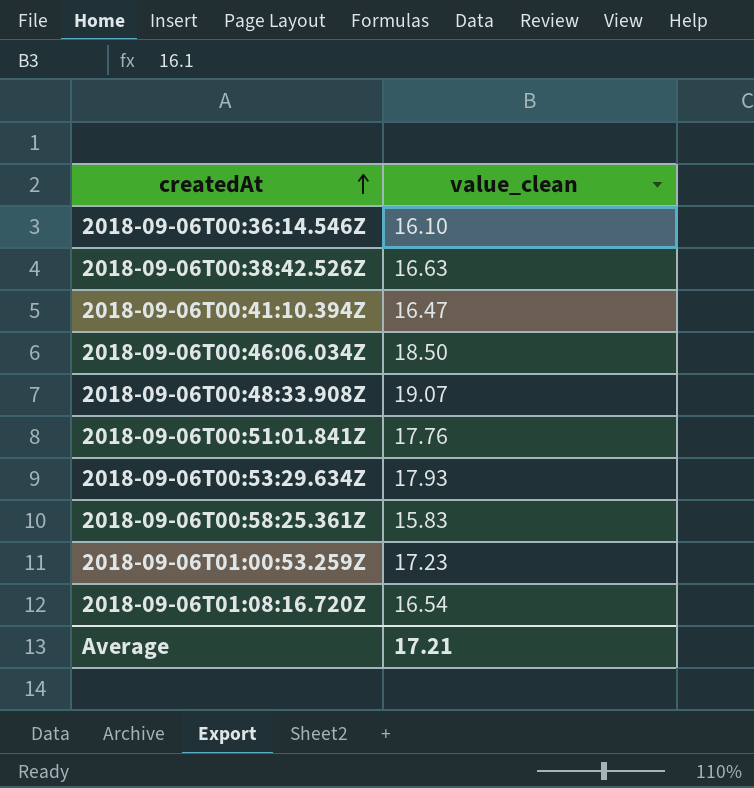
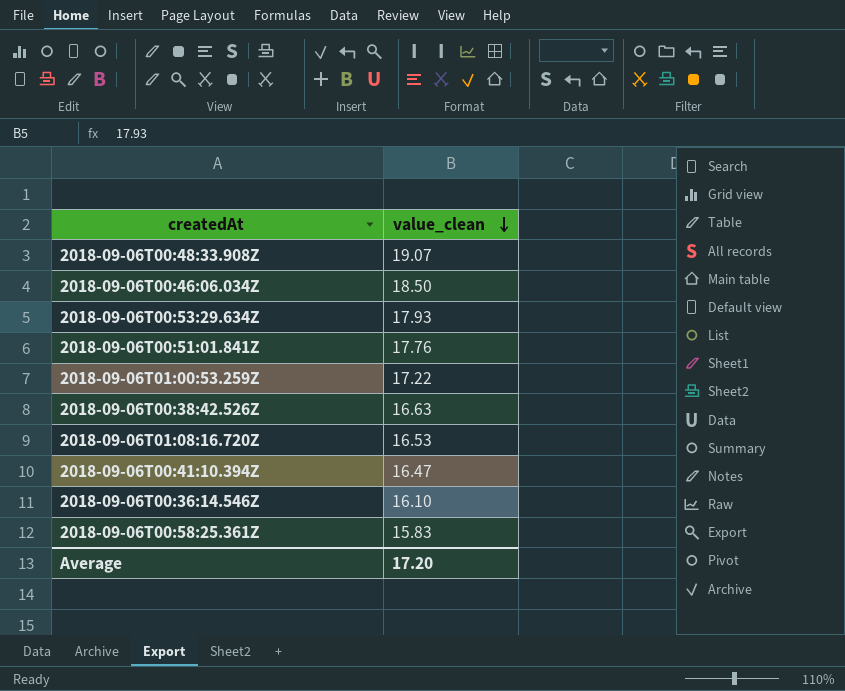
row order: createdAt ascending -> value_clean descending
2018-09-06T01:00:53.259Z | value_clean: 17.23 -> 17.22
2018-09-06T01:08:16.720Z | value_clean: 16.54 -> 16.53
Average | value_clean: 17.21 -> 17.20

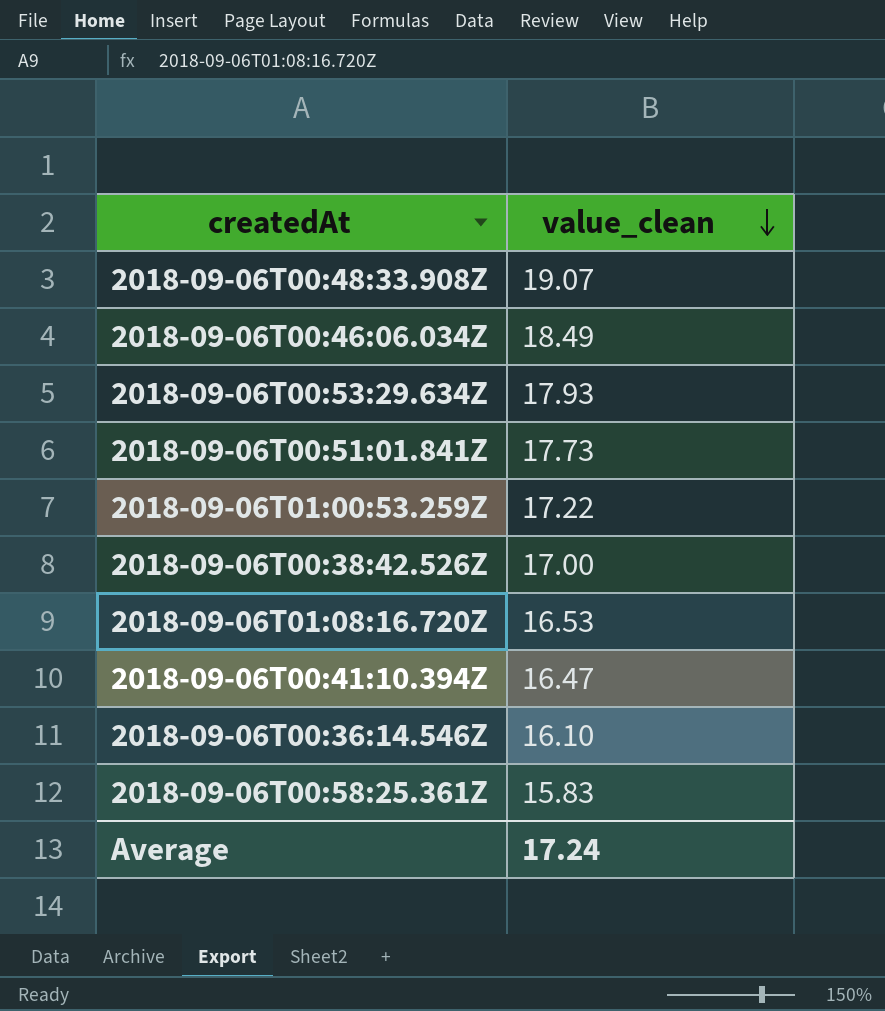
2018-09-06T00:46:06.034Z | value_clean: 18.50 -> 18.49
2018-09-06T00:51:01.841Z | value_clean: 17.76 -> 17.73
2018-09-06T00:38:42.526Z | value_clean: 16.63 -> 17.00
Average | value_clean: 17.20 -> 17.24

